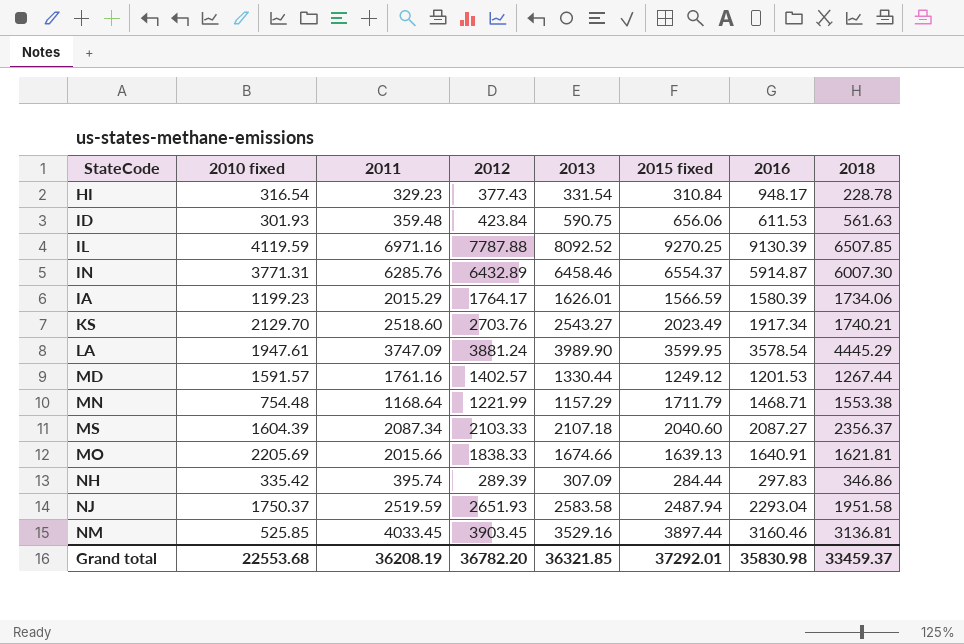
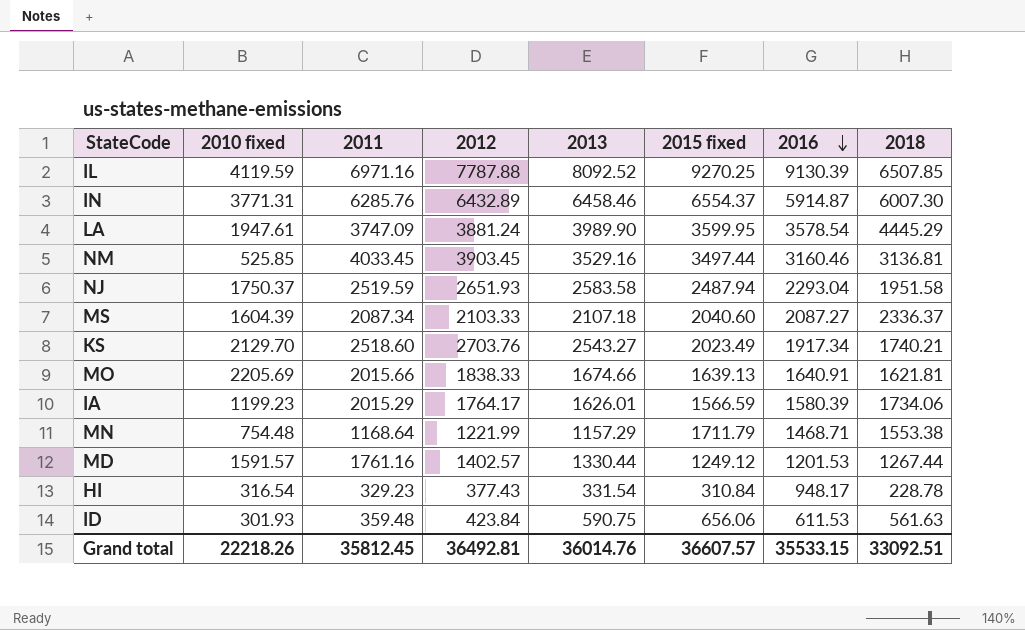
row order: none -> 2016 descending
row NH: 335.42 | 395.74 | 289.39 | 307.09 | 284.44 | 297.83 | 346.86 -> none
NM | 2015 fixed: 3897.44 -> 3497.44
MS | 2018: 2356.37 -> 2336.37
Grand total | 2010 fixed: 22553.68 -> 22218.26
Grand total | 2011: 36208.19 -> 35812.45
Grand total | 2012: 36782.20 -> 36492.81
Grand total | 2013: 36321.85 -> 36014.76
Grand total | 2015 fixed: 37292.01 -> 36607.57
Grand total | 2016: 35830.98 -> 35533.15
Grand total | 2018: 33459.37 -> 33092.51

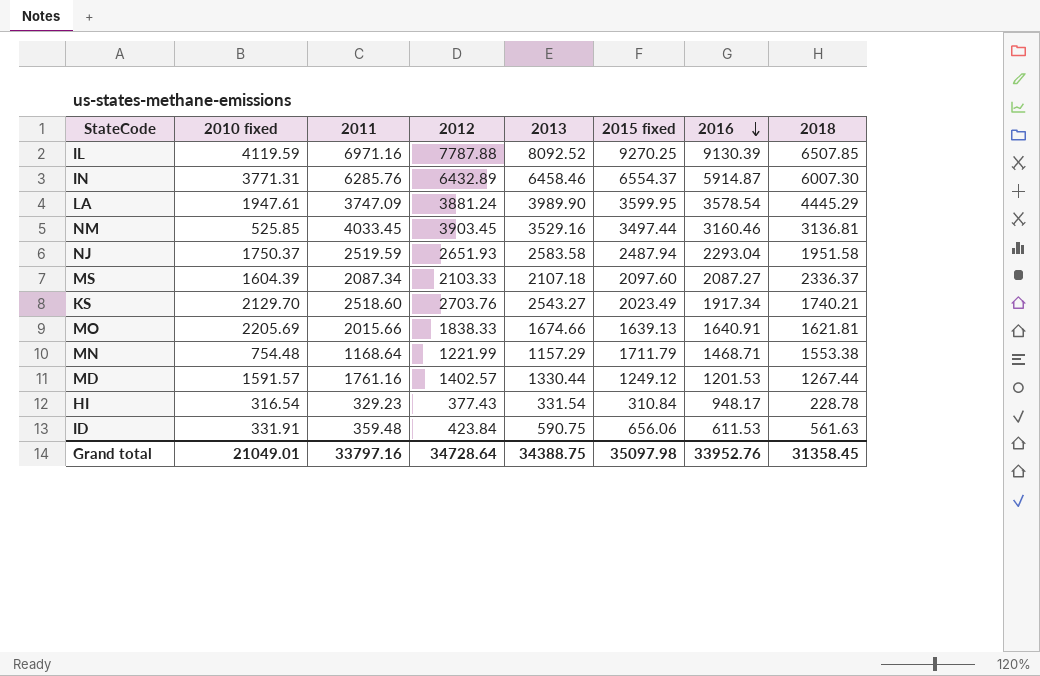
row IA: 1199.23 | 2015.29 | 1764.17 | 1626.01 | 1566.59 | 1580.39 | 1734.06 -> none
MS | 2015 fixed: 2040.60 -> 2097.60
ID | 2010 fixed: 301.93 -> 331.91
Grand total | 2010 fixed: 22218.26 -> 21049.01
Grand total | 2011: 35812.45 -> 33797.16
Grand total | 2012: 36492.81 -> 34728.64
Grand total | 2013: 36014.76 -> 34388.75
Grand total | 2015 fixed: 36607.57 -> 35097.98
Grand total | 2016: 35533.15 -> 33952.76
Grand total | 2018: 33092.51 -> 31358.45

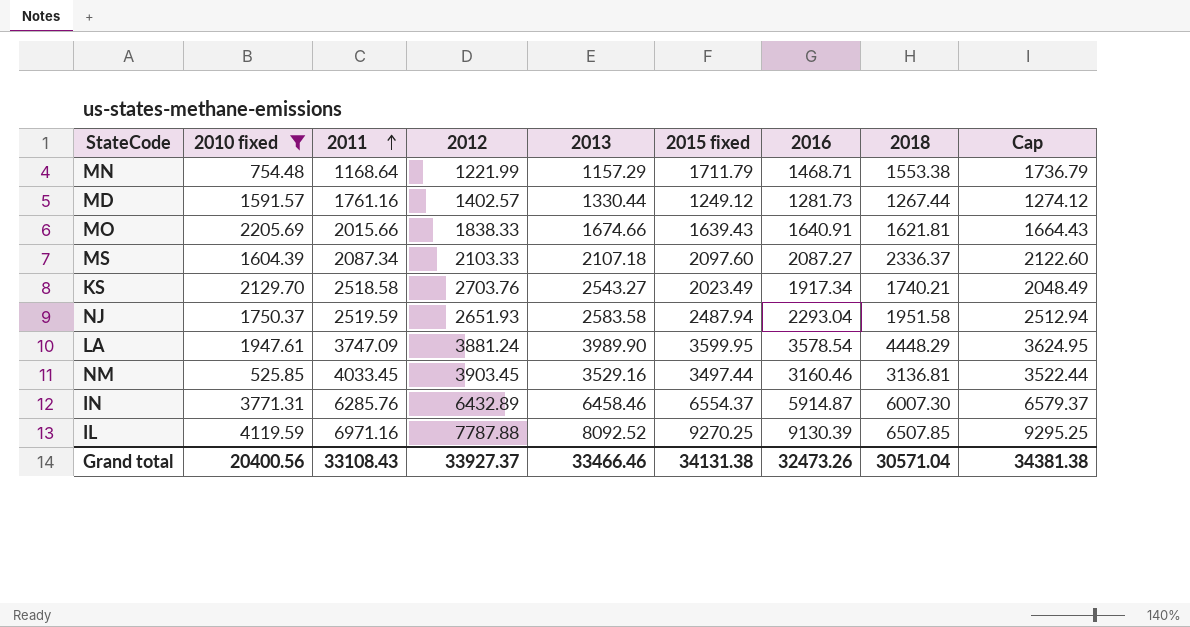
filter: none -> 2010 fixed >= 525.85
row order: 2016 descending -> 2011 ascending
column Cap | formula: none -> [2015 fixed] + 25
MD | 2016: 1201.53 -> 1281.73
MO | 2015 fixed: 1639.13 -> 1639.43
KS | 2011: 2518.60 -> 2518.58
LA | 2018: 4445.29 -> 4448.29
Grand total | 2010 fixed: 21049.01 -> 20400.56
Grand total | 2011: 33797.16 -> 33108.43
Grand total | 2012: 34728.64 -> 33927.37
Grand total | 2013: 34388.75 -> 33466.46
Grand total | 2015 fixed: 35097.98 -> 34131.38
Grand total | 2016: 33952.76 -> 32473.26
Grand total | 2018: 31358.45 -> 30571.04

